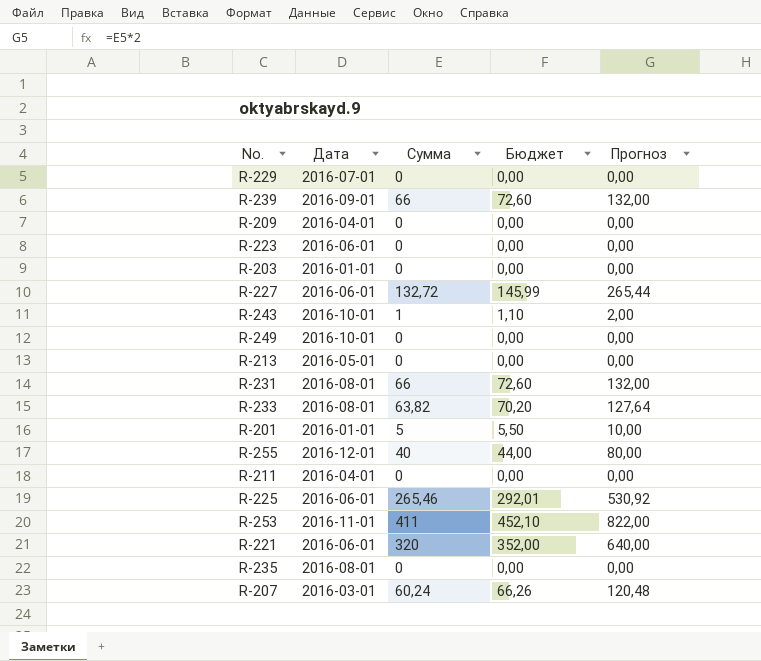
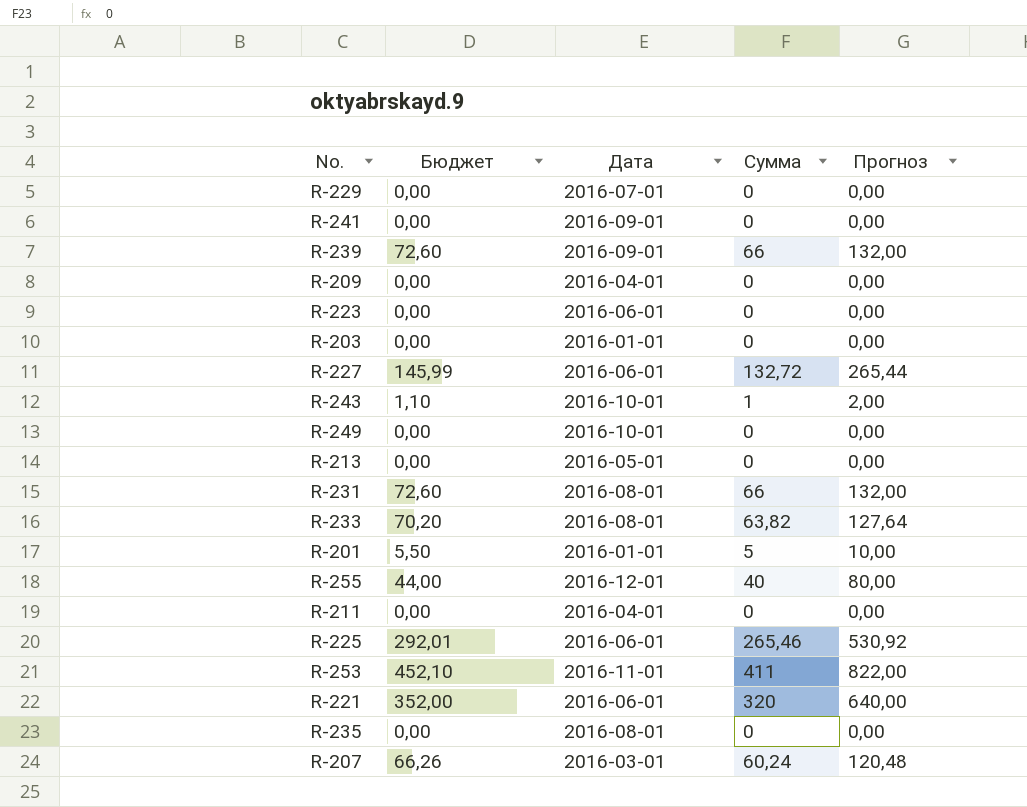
column Бюджет | position: 4 -> 2
row R-241: none -> 0,00 | 2016-09-01 | 0 | 0,00

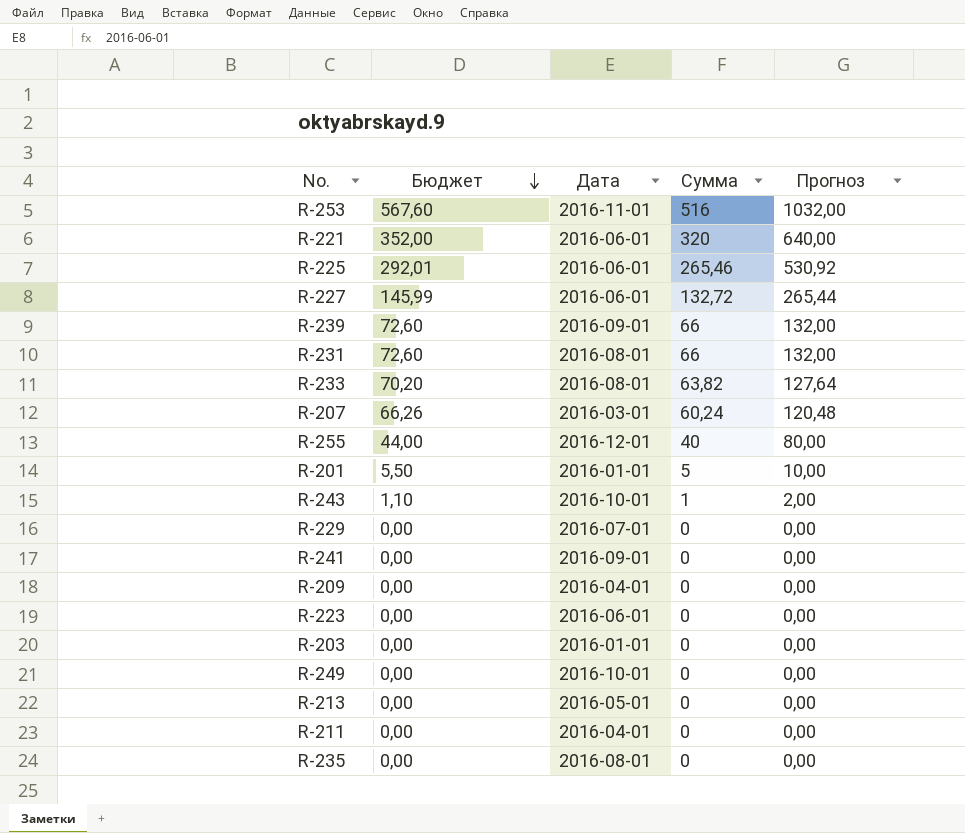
row order: none -> Бюджет descending
R-253 | Бюджет: 452,10 -> 567,60
R-253 | Сумма: 411 -> 516
R-253 | Прогноз: 822,00 -> 1032,00

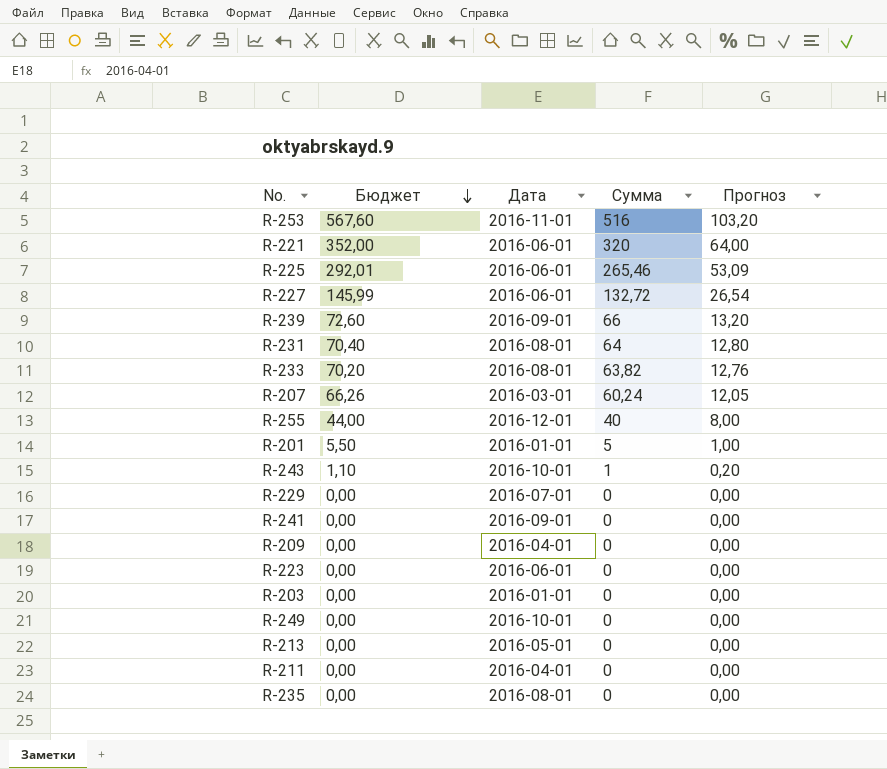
column Прогноз | formula: [Сумма] * 2 -> [Сумма] * 0,2
R-231 | Бюджет: 72,60 -> 70,40
R-231 | Сумма: 66 -> 64

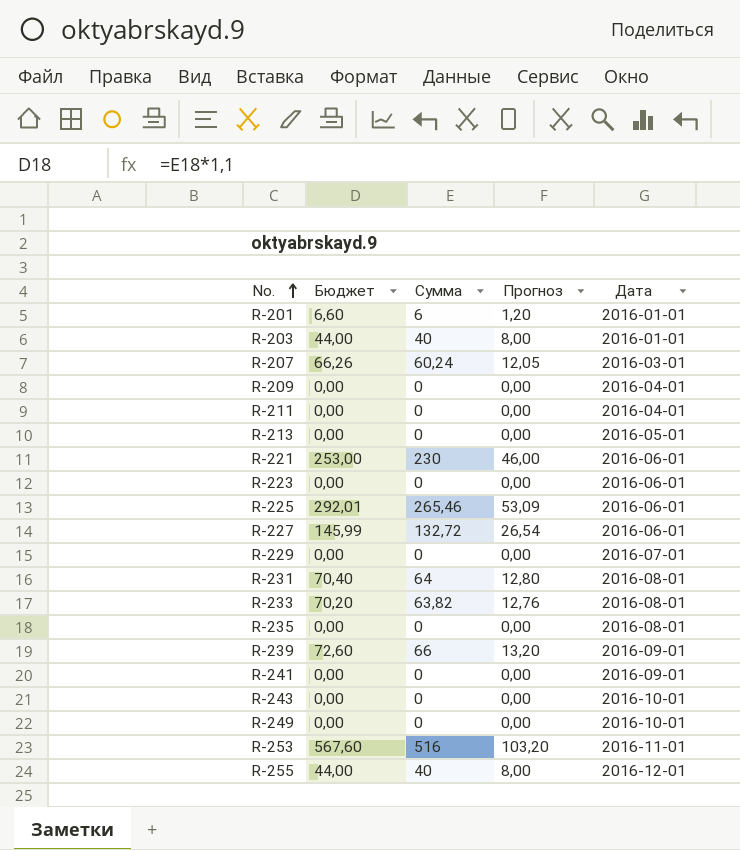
row order: Бюджет descending -> No. ascending
column Дата | position: 3 -> 5
R-201 | Бюджет: 5,50 -> 6,60
R-201 | Сумма: 5 -> 6
R-201 | Прогноз: 1,00 -> 1,20
R-203 | Бюджет: 0,00 -> 44,00
R-203 | Сумма: 0 -> 40
R-203 | Прогноз: 0,00 -> 8,00
R-221 | Бюджет: 352,00 -> 253,00
R-221 | Сумма: 320 -> 230
R-221 | Прогноз: 64,00 -> 46,00
R-243 | Бюджет: 1,10 -> 0,00
R-243 | Сумма: 1 -> 0
R-243 | Прогноз: 0,20 -> 0,00

